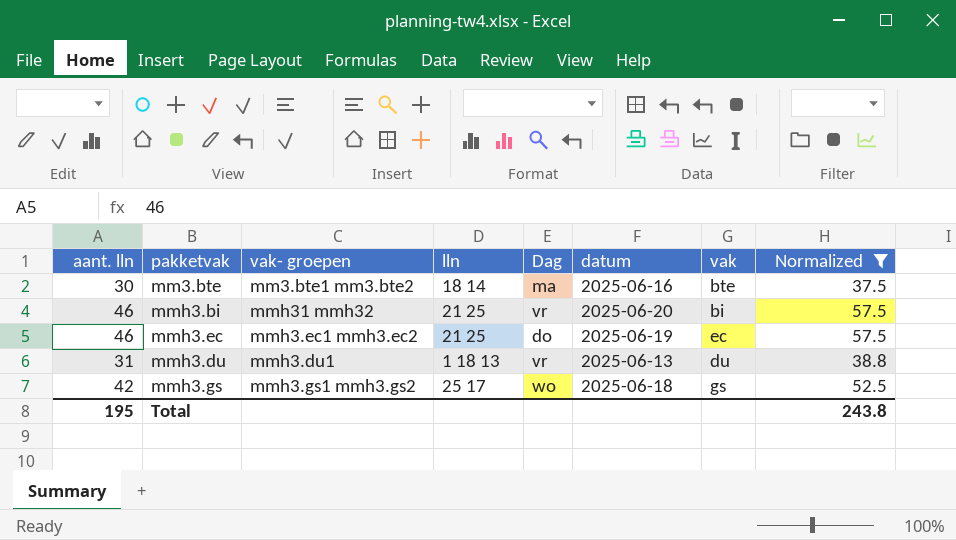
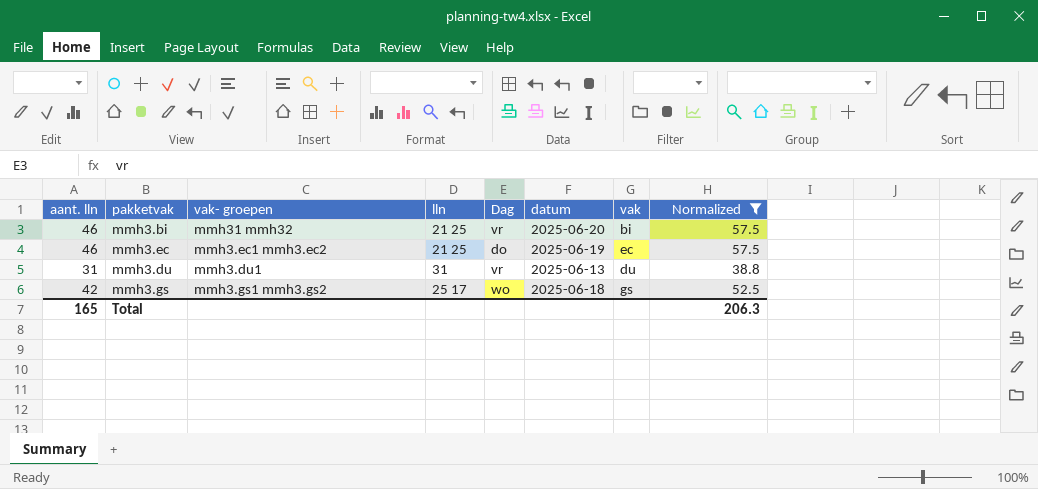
row mm3.bte: 30 | mm3.bte1 mm3.bte2 | 18 14 | ma | 2025-06-16 | bte | 37.5 -> none
mmh3.du | lln: 1 18 13 -> 31
Total | aant. lln: 195 -> 165
Total | Normalized: 243.8 -> 206.3

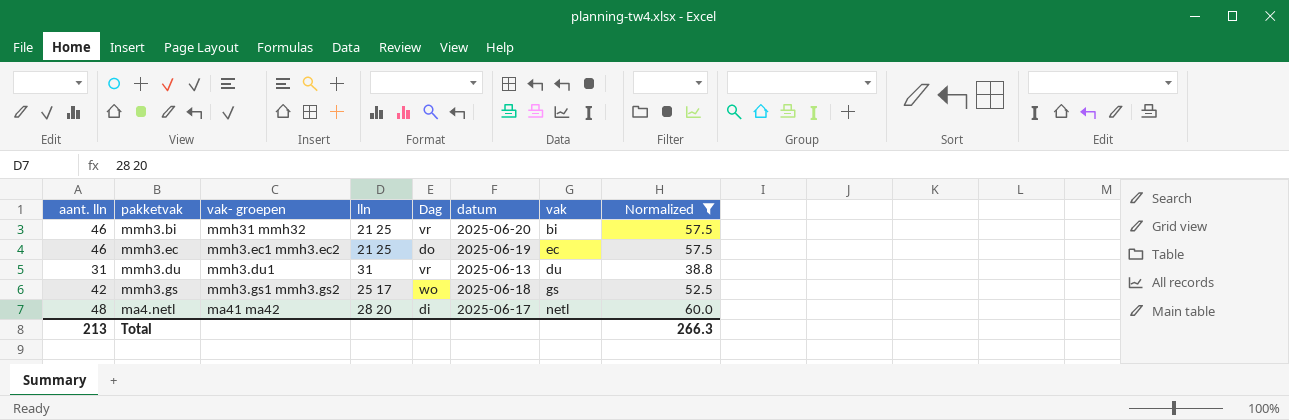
row ma4.netl: none -> 48 | ma41 ma42 | 28 20 | di | 2025-06-17 | netl | 60.0
Total | aant. lln: 165 -> 213
Total | Normalized: 206.3 -> 266.3

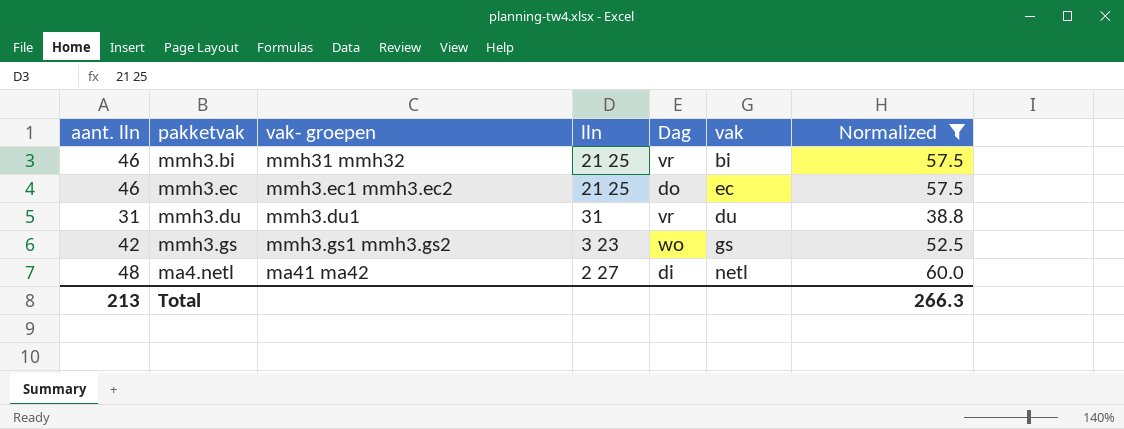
column datum | position: 6 -> none
mmh3.gs | lln: 25 17 -> 3 23
ma4.netl | lln: 28 20 -> 2 27

